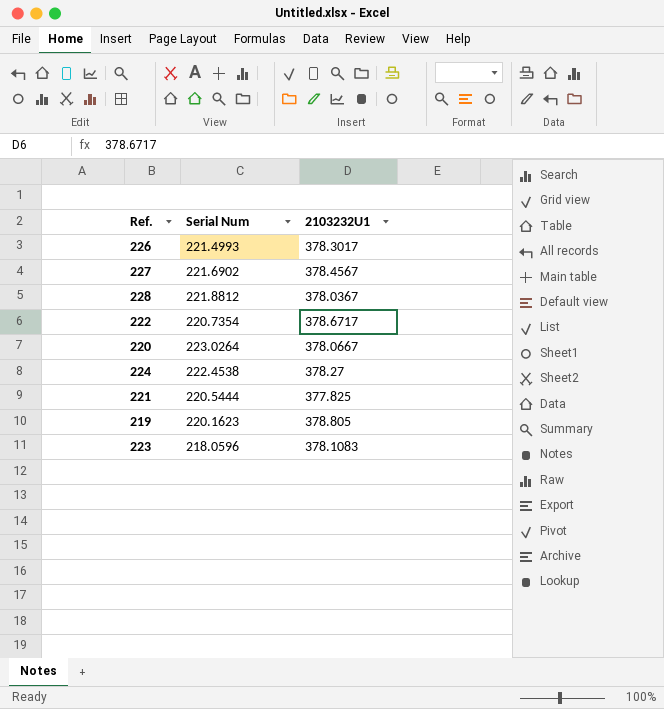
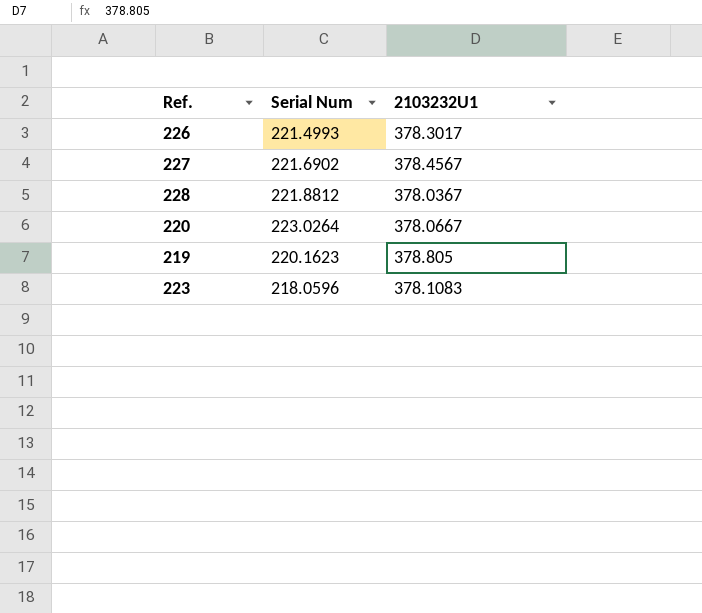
row 222: 220.7354 | 378.6717 -> none
row 224: 222.4538 | 378.27 -> none
row 221: 220.5444 | 377.825 -> none

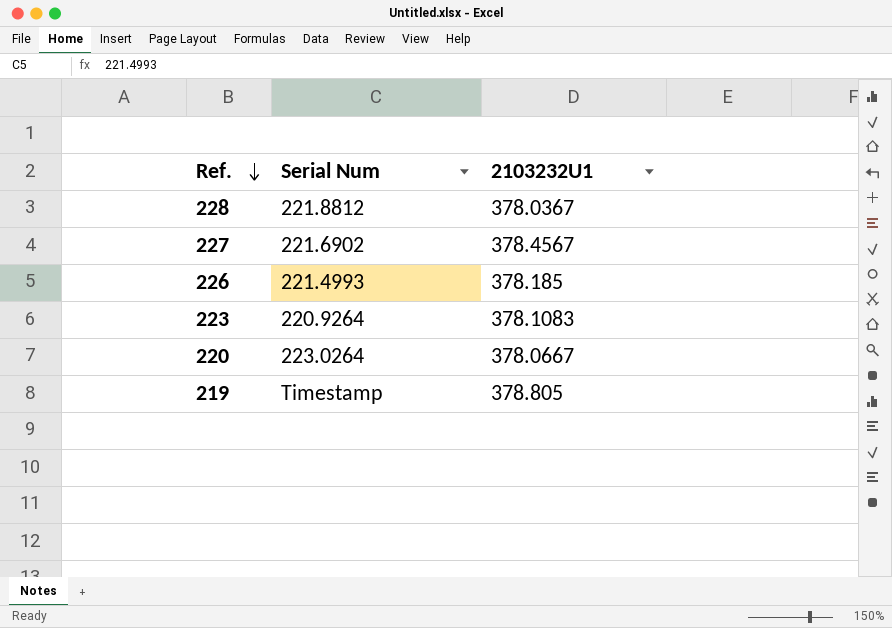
row order: none -> Ref. descending
226 | 2103232U1: 378.3017 -> 378.185
223 | Serial Num: 218.0596 -> 220.9264
219 | Serial Num: 220.1623 -> Timestamp

